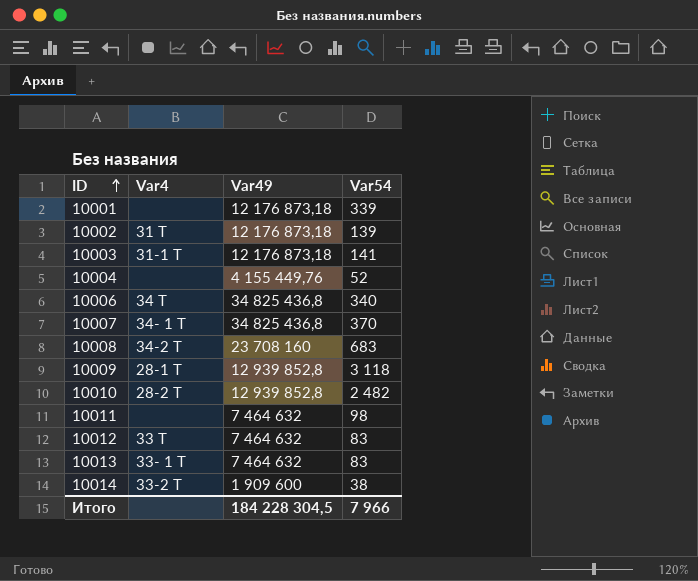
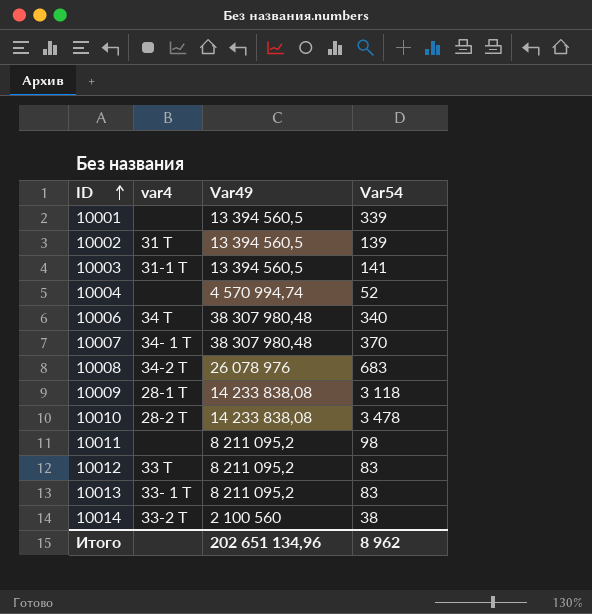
column name: Var4 -> var4
10001 | Var49: 12 176 873,18 -> 13 394 560,5
10002 | Var49: 12 176 873,18 -> 13 394 560,5
10003 | Var49: 12 176 873,18 -> 13 394 560,5
10004 | Var49: 4 155 449,76 -> 4 570 994,74
10006 | Var49: 34 825 436,8 -> 38 307 980,48
10007 | Var49: 34 825 436,8 -> 38 307 980,48
10008 | Var49: 23 708 160 -> 26 078 976
10009 | Var49: 12 939 852,8 -> 14 233 838,08
10010 | Var49: 12 939 852,8 -> 14 233 838,08
10010 | Var54: 2 482 -> 3 478
10011 | Var49: 7 464 632 -> 8 211 095,2
10012 | Var49: 7 464 632 -> 8 211 095,2
10013 | Var49: 7 464 632 -> 8 211 095,2
10014 | Var49: 1 909 600 -> 2 100 560
Итого | Var49: 184 228 304,5 -> 202 651 134,96
Итого | Var54: 7 966 -> 8 962

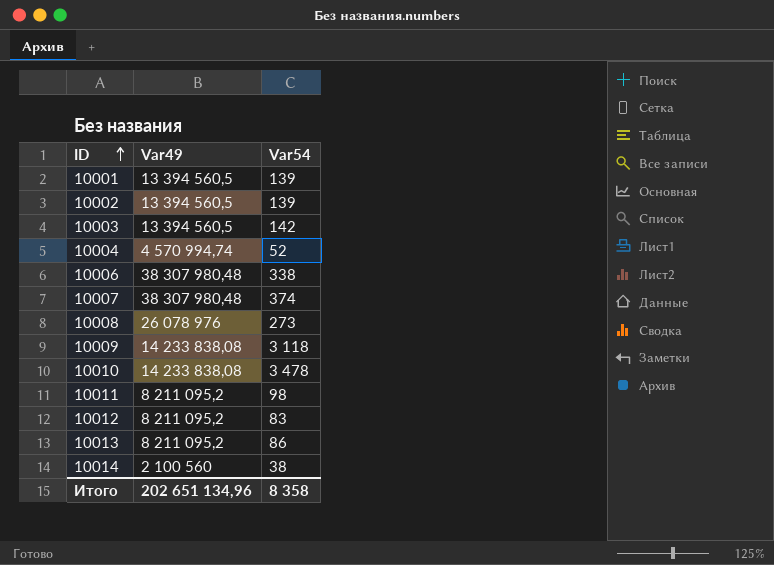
column var4 | position: 2 -> none
10001 | Var54: 339 -> 139
10003 | Var54: 141 -> 142
10006 | Var54: 340 -> 338
10007 | Var54: 370 -> 374
10008 | Var54: 683 -> 273
10013 | Var54: 83 -> 86
Итого | Var54: 8 962 -> 8 358

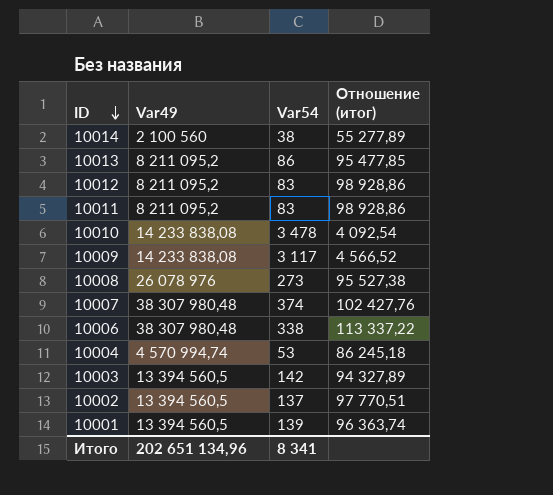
row order: ID ascending -> ID descending
column Отношение (итог) | formula: none -> [Var49] / [Var54]
10011 | Var54: 98 -> 83
10009 | Var54: 3 118 -> 3 117
10004 | Var54: 52 -> 53
10002 | Var54: 139 -> 137
Итого | Var54: 8 358 -> 8 341

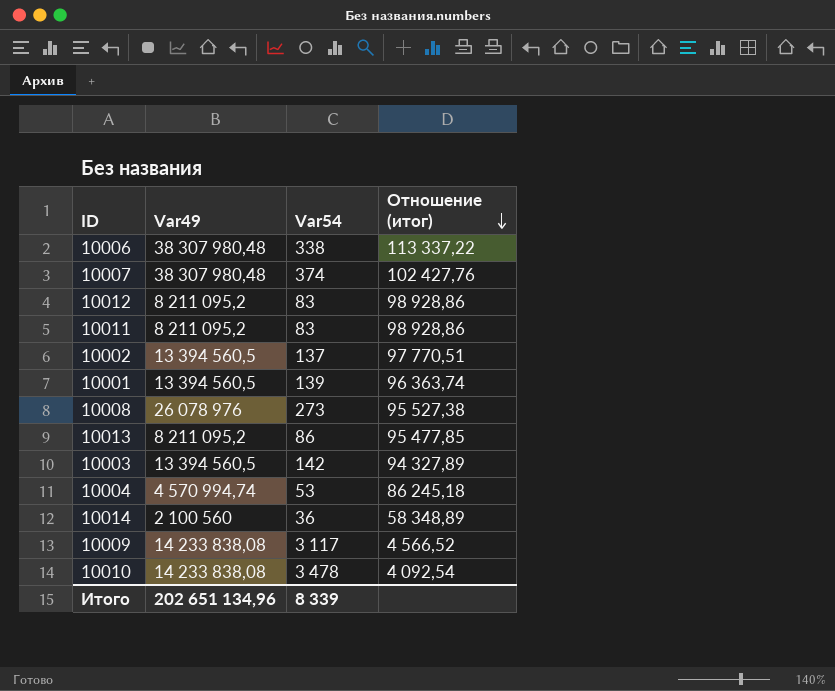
row order: ID descending -> Отношение (итог) descending
10014 | Var54: 38 -> 36
10014 | Отношение (итог): 55 277,89 -> 58 348,89
Итого | Var54: 8 341 -> 8 339

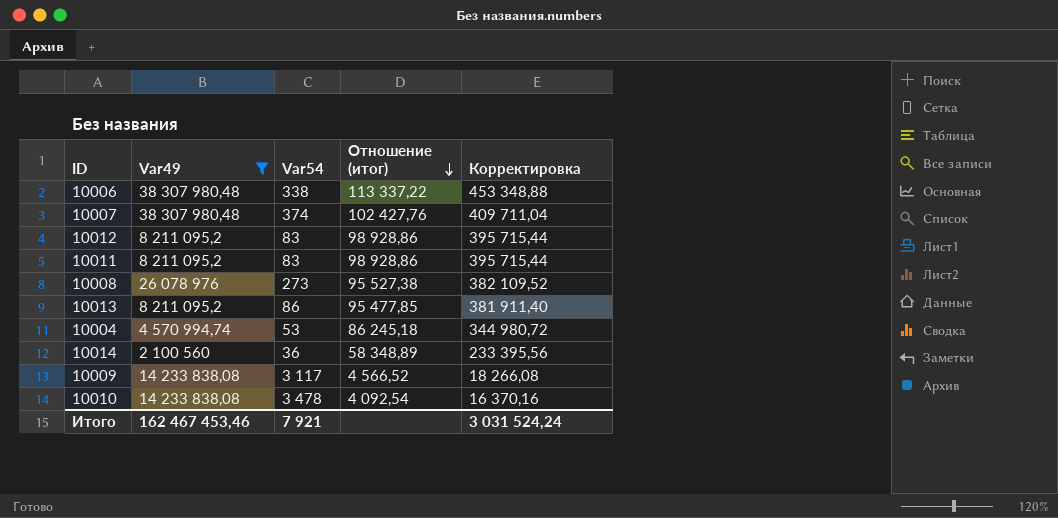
filter: none -> Var49 != 13 394 560,5
column Корректировка | formula: none -> [Отношение (итог)] * 4
Итого | Var49: 202 651 134,96 -> 162 467 453,46
Итого | Var54: 8 339 -> 7 921

